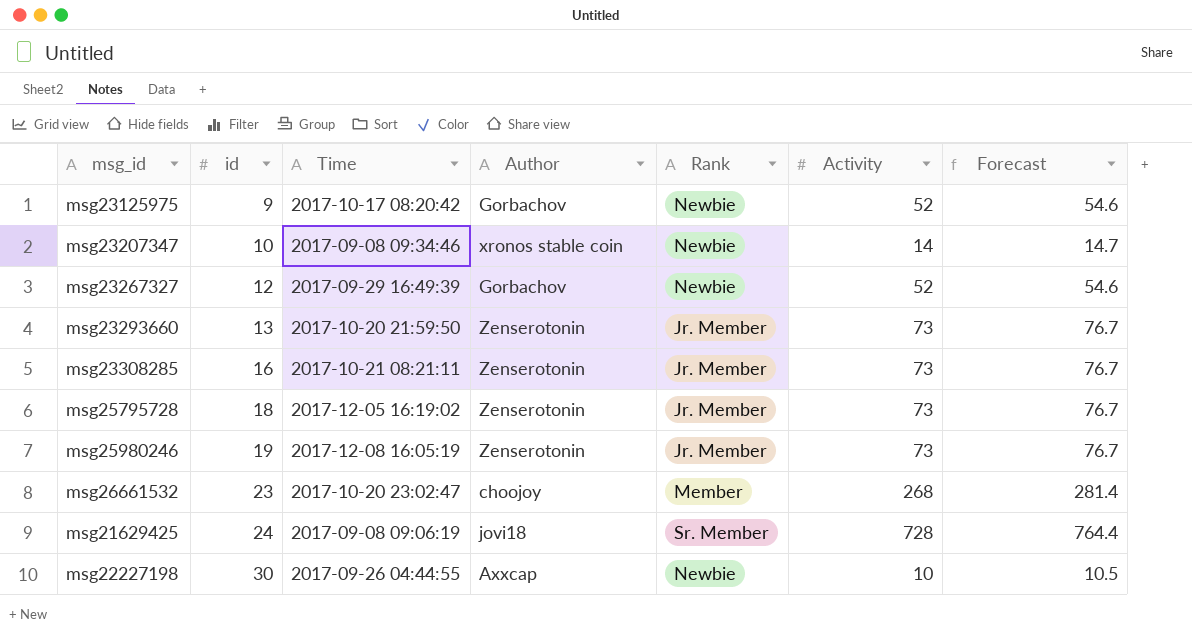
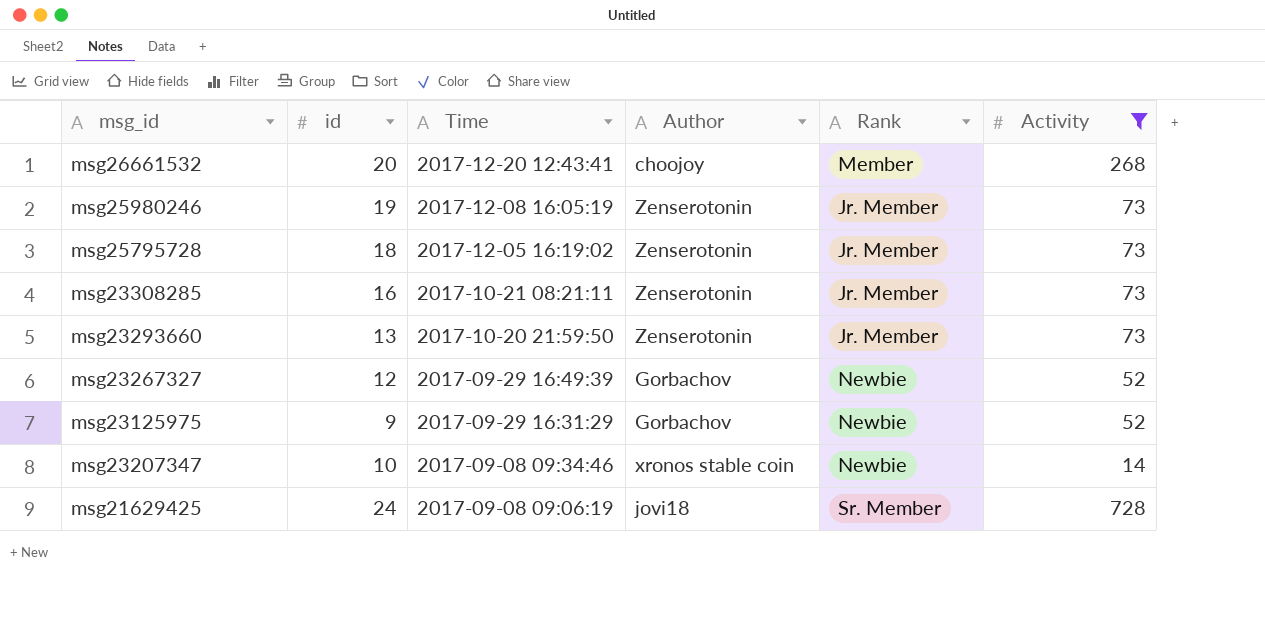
filter: none -> Activity != 10
row order: id ascending -> Time descending
column Forecast | formula: [Activity] * 1.05 -> none
msg26661532 | id: 23 -> 20
msg26661532 | Time: 2017-10-20 23:02:47 -> 2017-12-20 12:43:41
msg23125975 | Time: 2017-10-17 08:20:42 -> 2017-09-29 16:31:29

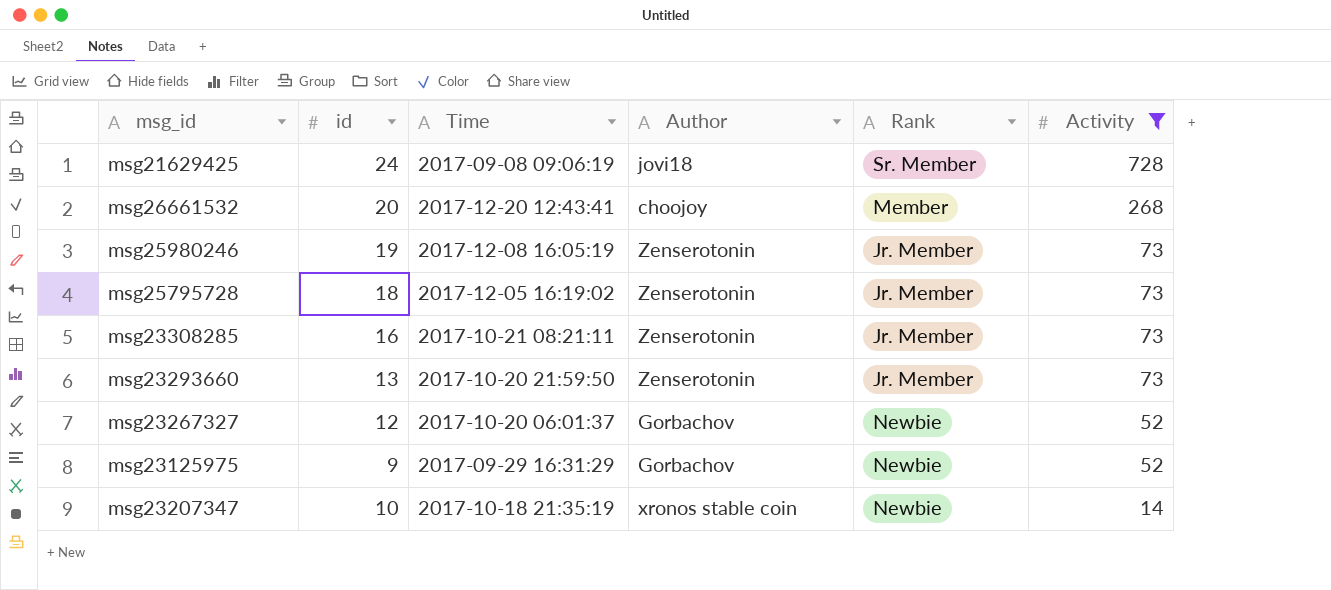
row order: Time descending -> Activity descending
msg23267327 | Time: 2017-09-29 16:49:39 -> 2017-10-20 06:01:37
msg23207347 | Time: 2017-09-08 09:34:46 -> 2017-10-18 21:35:19

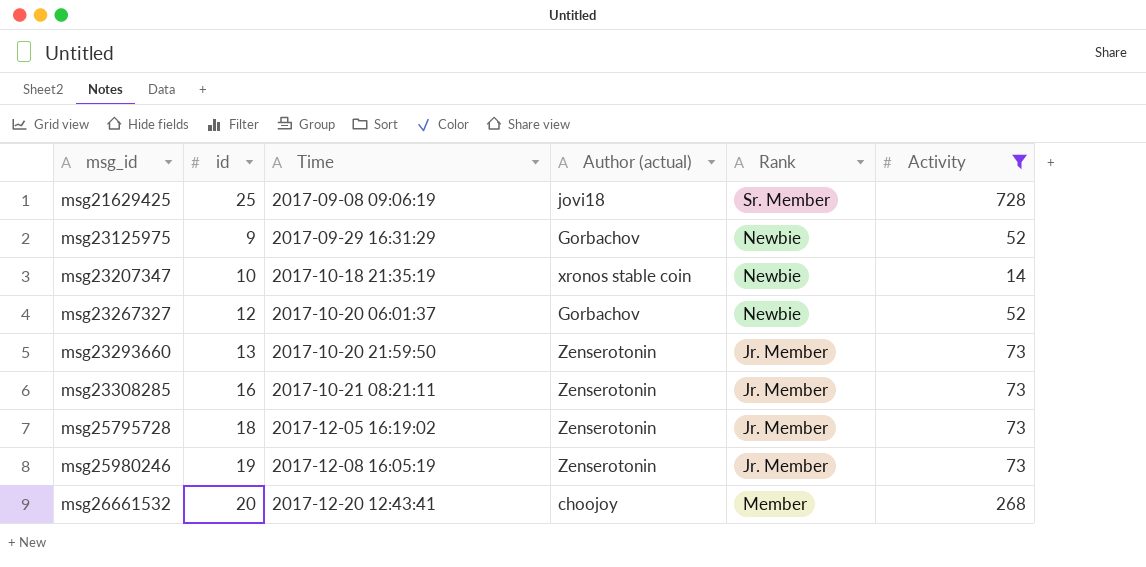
row order: Activity descending -> msg_id ascending
column name: Author -> Author (actual)
msg21629425 | id: 24 -> 25

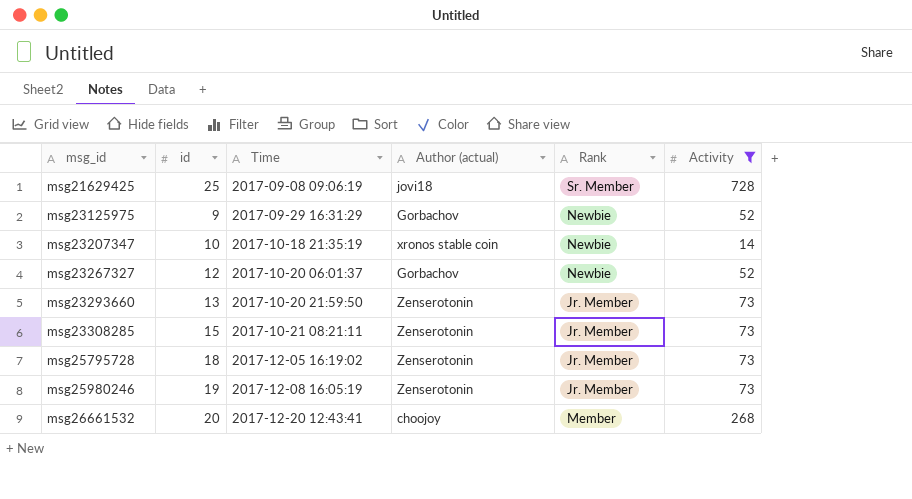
msg23308285 | id: 16 -> 15

